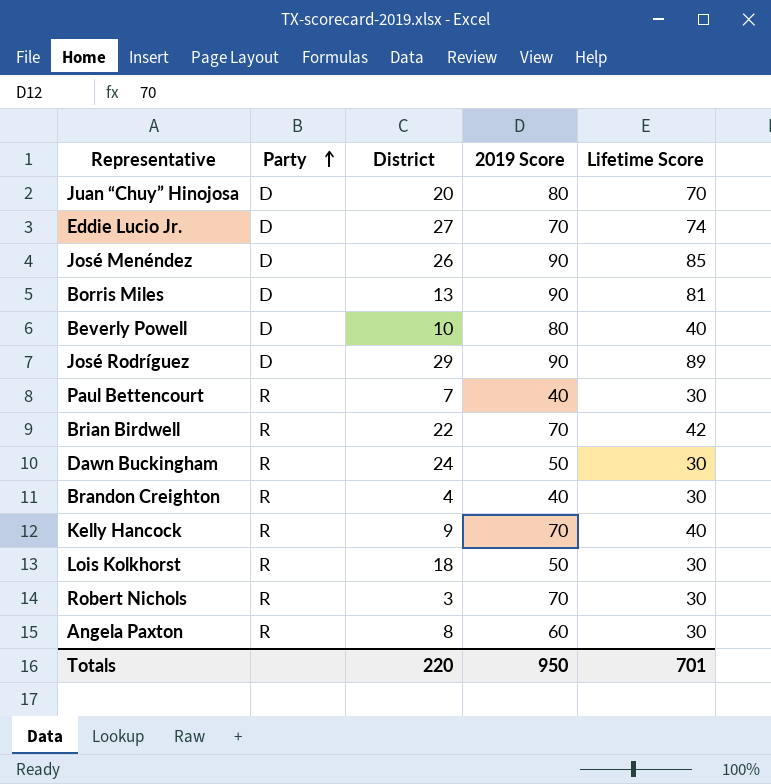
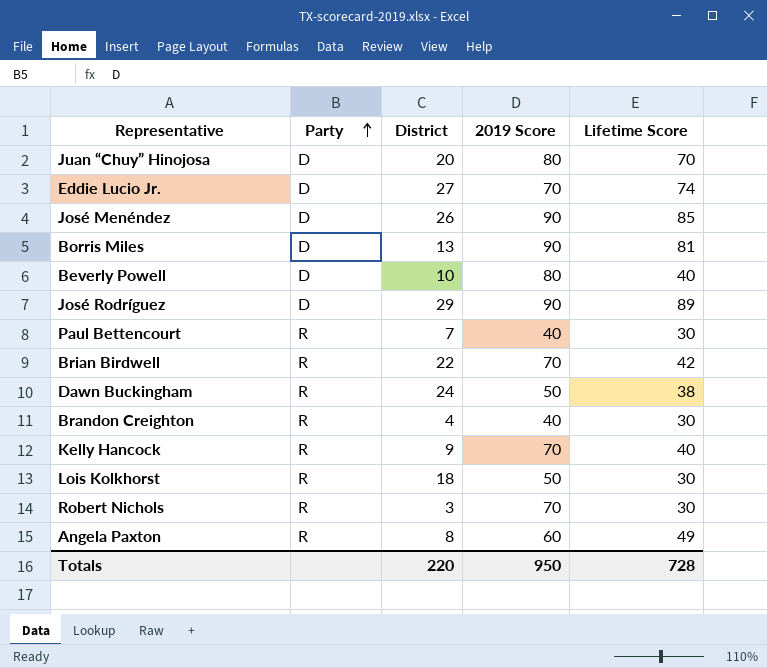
Dawn Buckingham | Lifetime Score: 30 -> 38
Angela Paxton | Lifetime Score: 30 -> 49
Totals | Lifetime Score: 701 -> 728

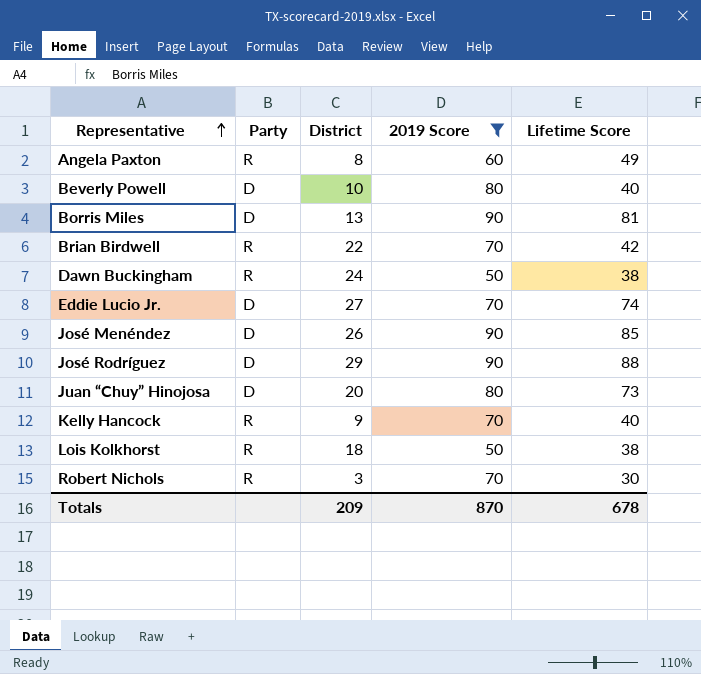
filter: none -> 2019 Score != 40
row order: Party ascending -> Representative ascending
José Rodríguez | Lifetime Score: 89 -> 88
Juan “Chuy” Hinojosa | Lifetime Score: 70 -> 73
Lois Kolkhorst | Lifetime Score: 30 -> 38
Totals | District: 220 -> 209
Totals | 2019 Score: 950 -> 870
Totals | Lifetime Score: 728 -> 678

